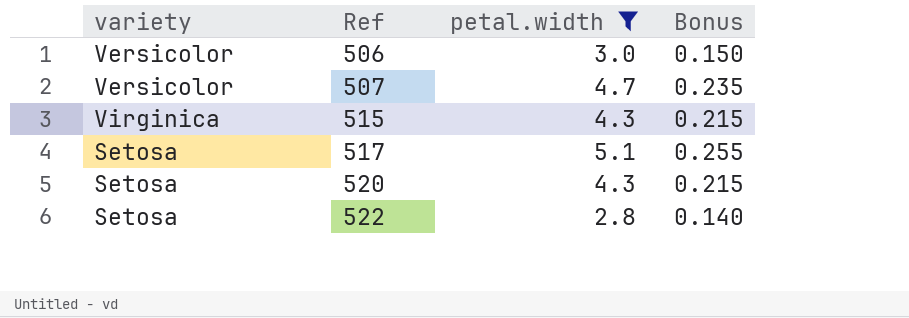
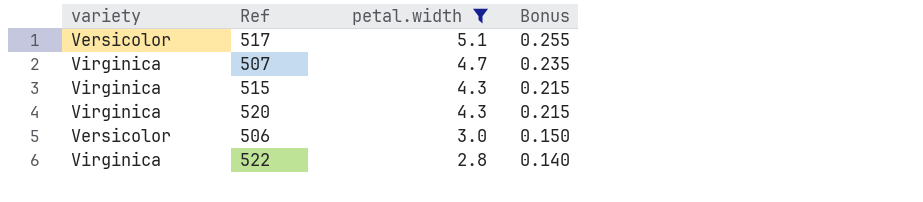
row order: Ref ascending -> petal.width descending
517 | variety: Setosa -> Versicolor
507 | variety: Versicolor -> Virginica
520 | variety: Setosa -> Virginica
522 | variety: Setosa -> Virginica

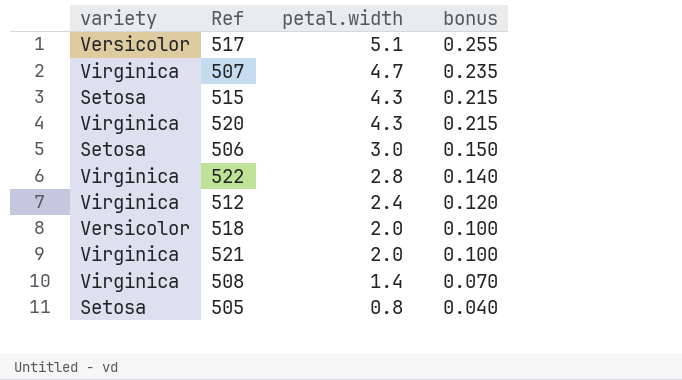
filter: petal.width >= 2.8 -> none
column name: Bonus -> bonus
515 | variety: Virginica -> Setosa
506 | variety: Versicolor -> Setosa

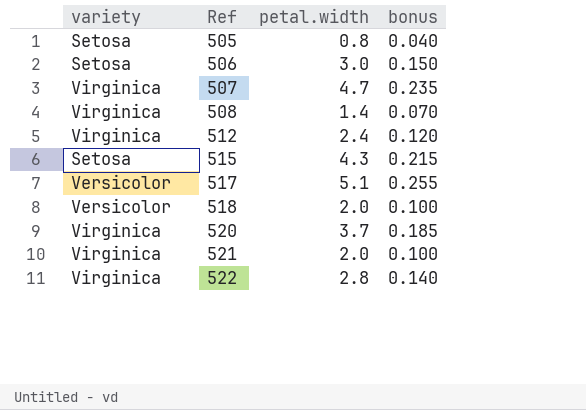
row order: petal.width descending -> Ref ascending
520 | petal.width: 4.3 -> 3.7
520 | bonus: 0.215 -> 0.185

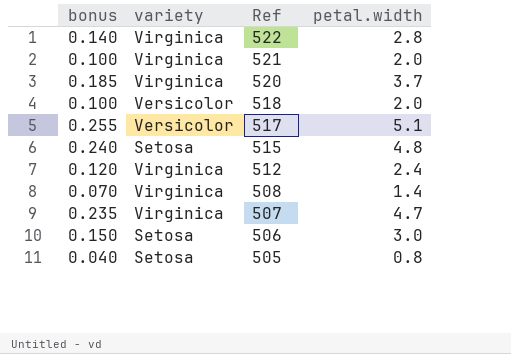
row order: Ref ascending -> Ref descending
column bonus | position: 4 -> 1
515 | bonus: 0.215 -> 0.240
515 | petal.width: 4.3 -> 4.8

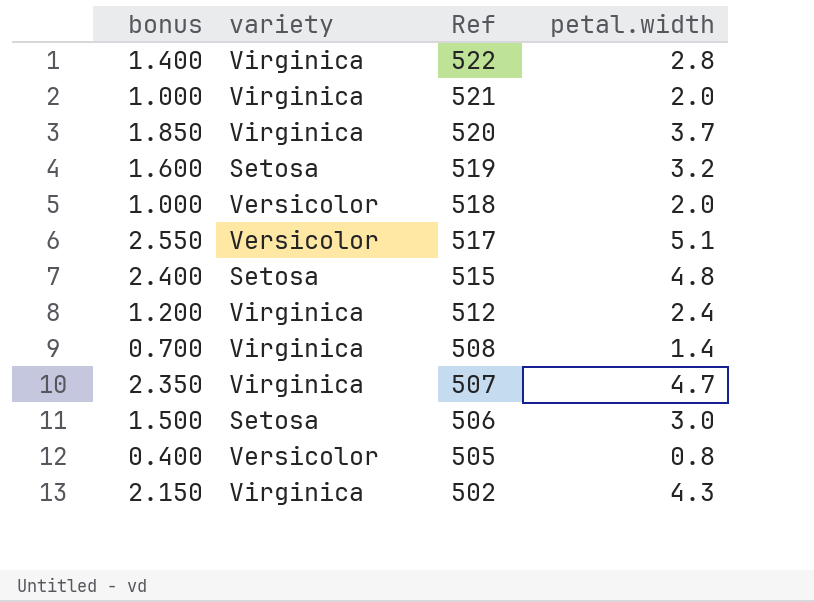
column bonus | formula: [petal.width] * 0.05 -> [petal.width] * 0.5
row 519: none -> 1.600 | Setosa | 3.2
505 | variety: Setosa -> Versicolor
row 502: none -> 2.150 | Virginica | 4.3

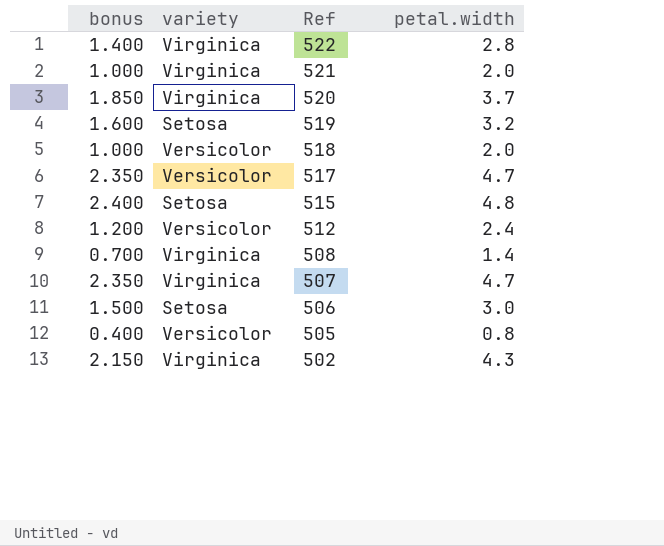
517 | bonus: 2.550 -> 2.350
517 | petal.width: 5.1 -> 4.7
512 | variety: Virginica -> Versicolor

